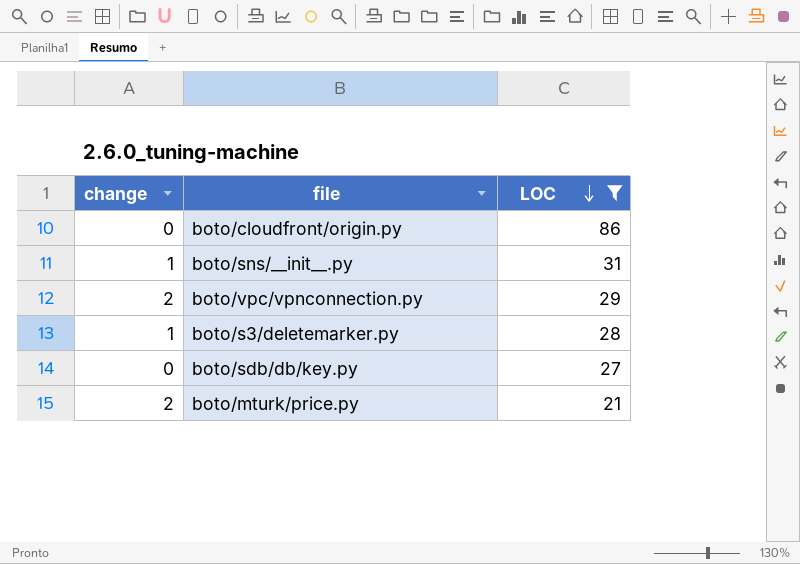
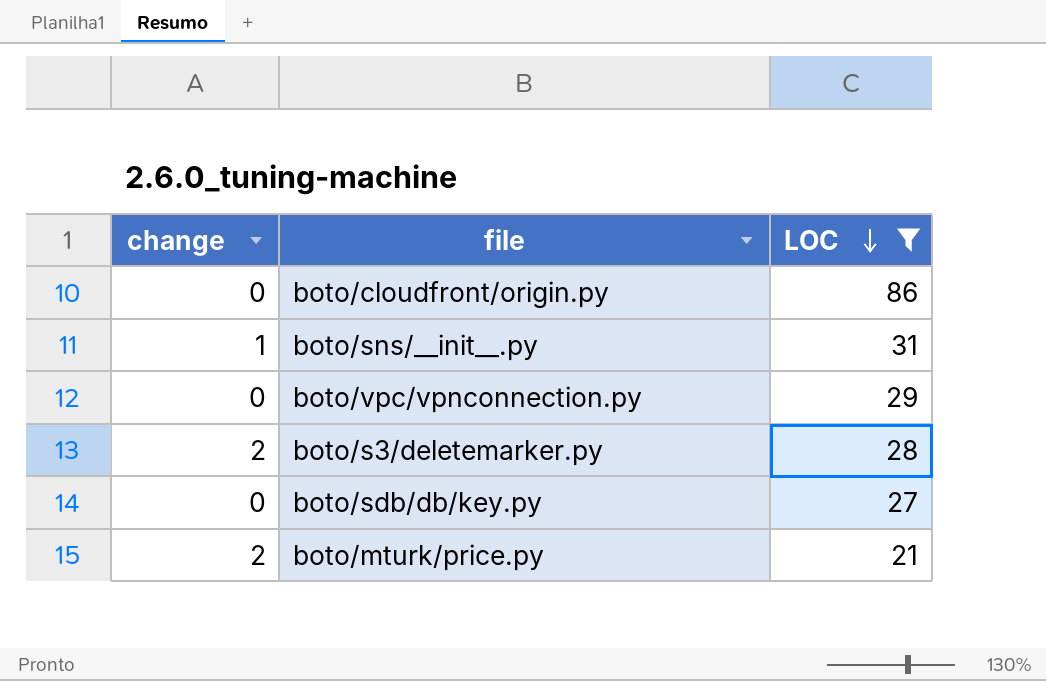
boto/vpc/vpnconnection.py | change: 2 -> 0
boto/s3/deletemarker.py | change: 1 -> 2

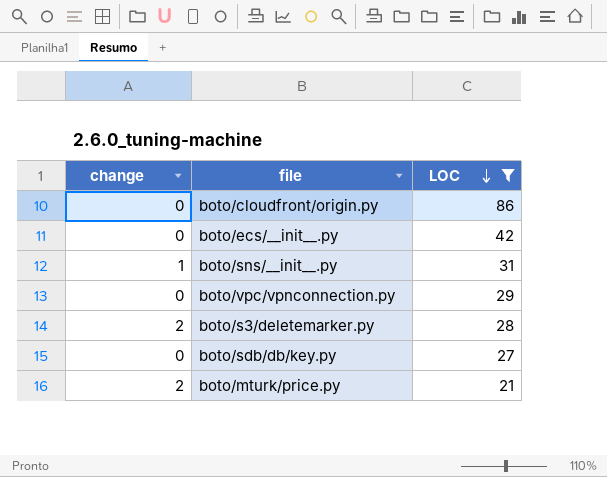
row boto/ecs/__init__.py: none -> 0 | 42

